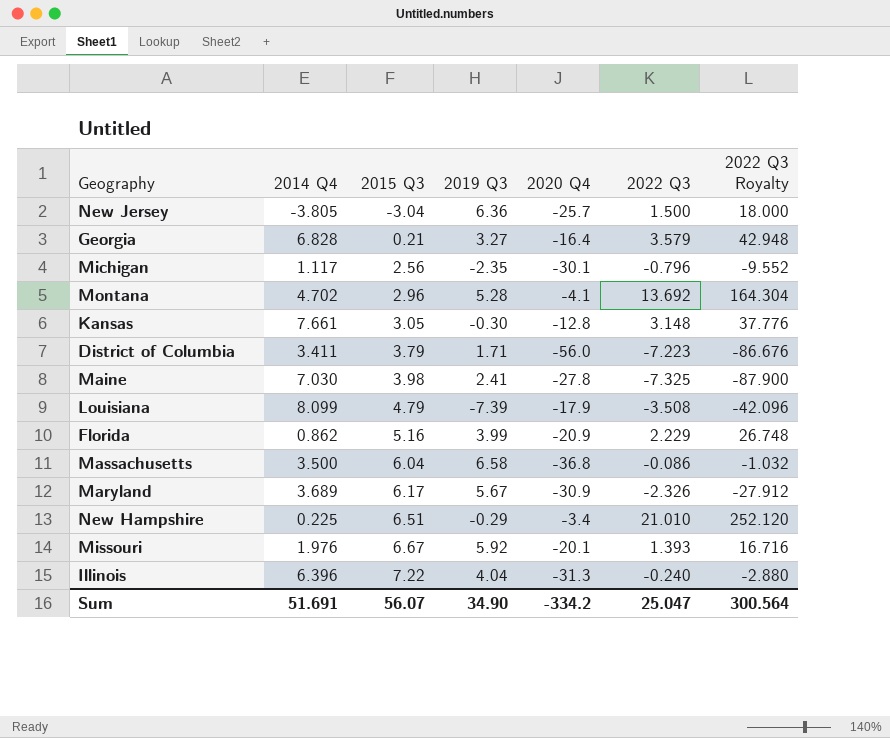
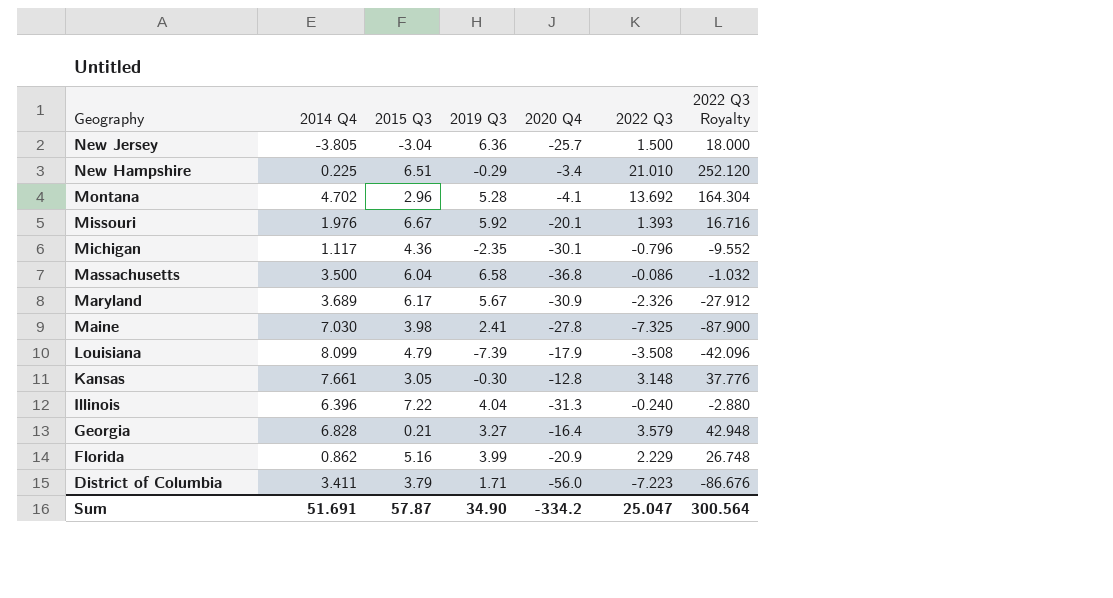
row order: 2015 Q3 ascending -> Geography descending
Michigan | 2015 Q3: 2.56 -> 4.36
Sum | 2015 Q3: 56.07 -> 57.87

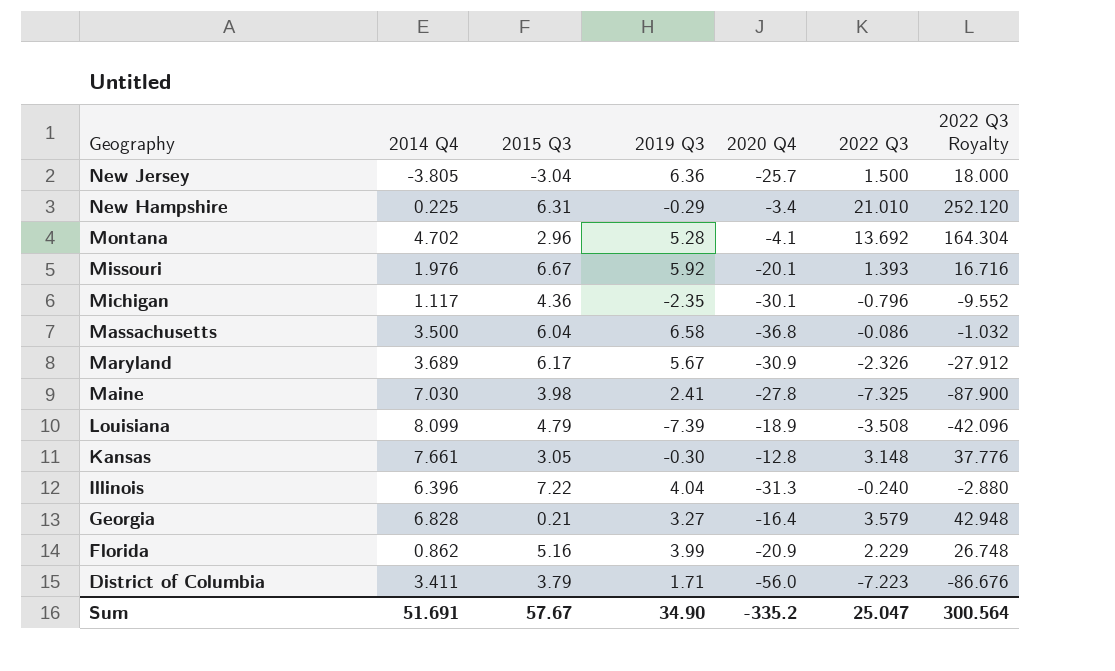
New Hampshire | 2015 Q3: 6.51 -> 6.31
Louisiana | 2020 Q4: -17.9 -> -18.9
Sum | 2015 Q3: 57.87 -> 57.67
Sum | 2020 Q4: -334.2 -> -335.2

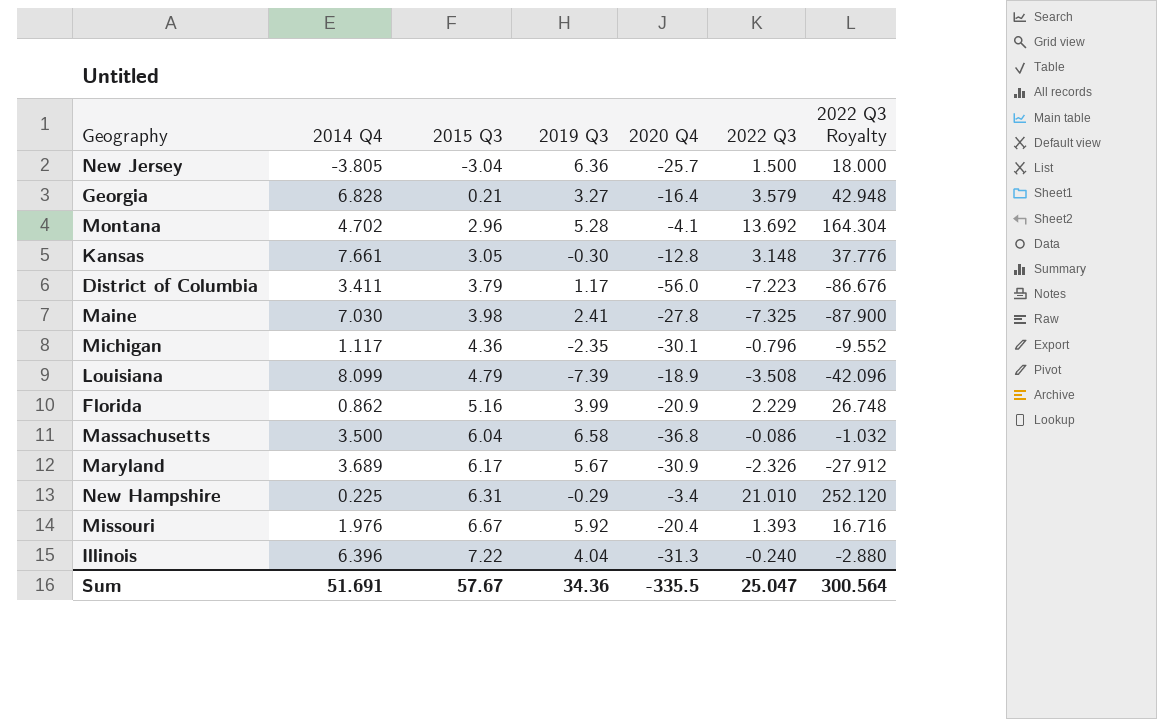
row order: Geography descending -> 2015 Q3 ascending
District of Columbia | 2019 Q3: 1.71 -> 1.17
Missouri | 2020 Q4: -20.1 -> -20.4
Sum | 2019 Q3: 34.90 -> 34.36
Sum | 2020 Q4: -335.2 -> -335.5

